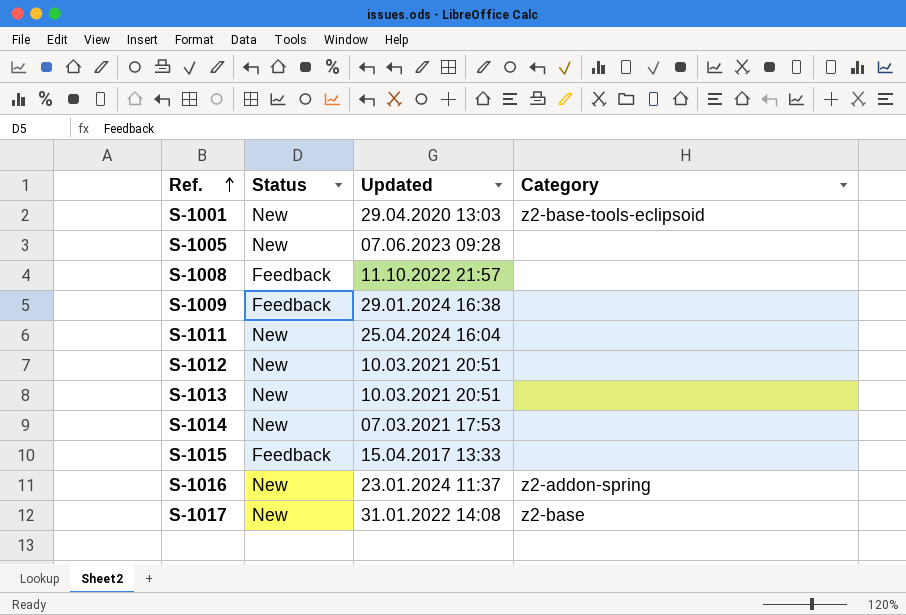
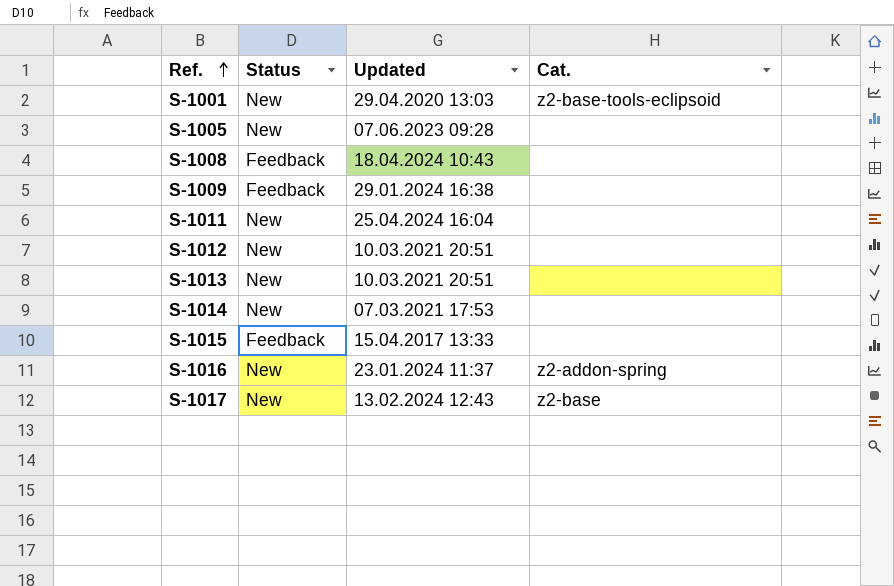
column name: Category -> Cat.
S-1008 | Updated: 11.10.2022 21:57 -> 18.04.2024 10:43
S-1017 | Updated: 31.01.2022 14:08 -> 13.02.2024 12:43

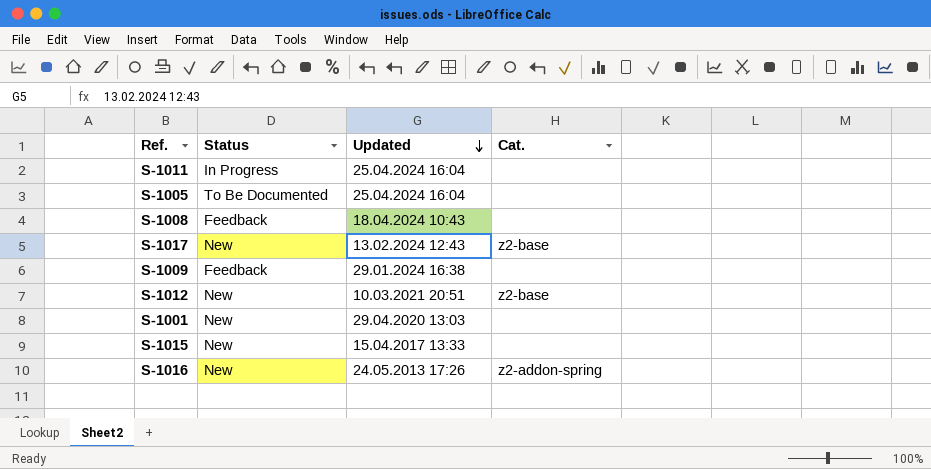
row order: Ref. ascending -> Updated descending
row S-1013: New | 10.03.2021 20:51 | none -> none
row S-1014: New | 07.03.2021 17:53 | none -> none
S-1011 | Status: New -> In Progress
S-1005 | Status: New -> To Be Documented
S-1005 | Updated: 07.06.2023 09:28 -> 25.04.2024 16:04
S-1012 | Cat.: none -> z2-base
S-1001 | Cat.: z2-base-tools-eclipsoid -> none
S-1015 | Status: Feedback -> New
S-1016 | Updated: 23.01.2024 11:37 -> 24.05.2013 17:26

